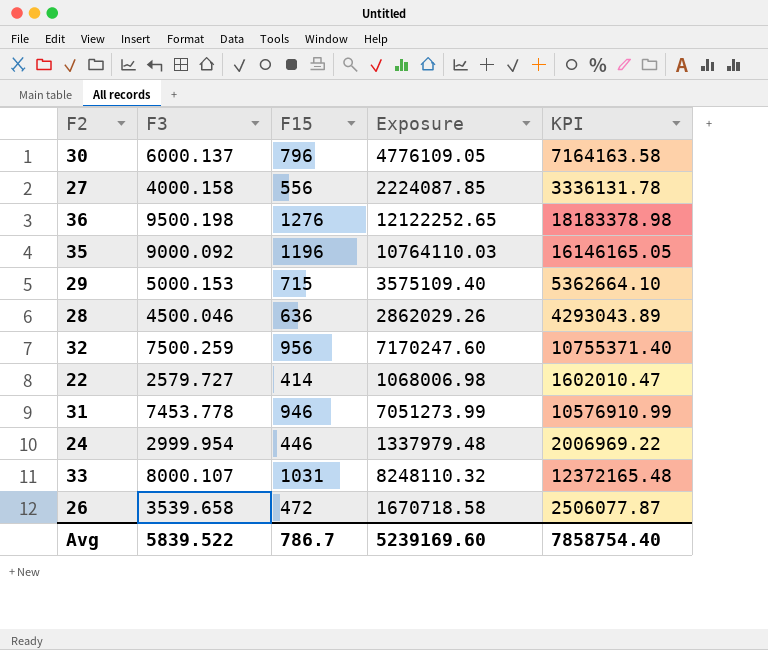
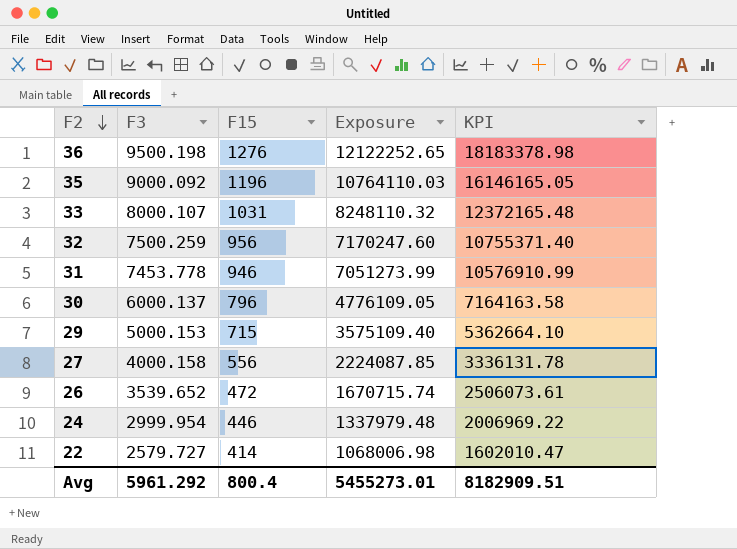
row order: none -> F2 descending
row 28: 4500.046 | 636 | 2862029.26 | 4293043.89 -> none
26 | F3: 3539.658 -> 3539.652
26 | Exposure: 1670718.58 -> 1670715.74
26 | KPI: 2506077.87 -> 2506073.61
Avg | F3: 5839.522 -> 5961.292
Avg | F15: 786.7 -> 800.4
Avg | Exposure: 5239169.60 -> 5455273.01
Avg | KPI: 7858754.40 -> 8182909.51

